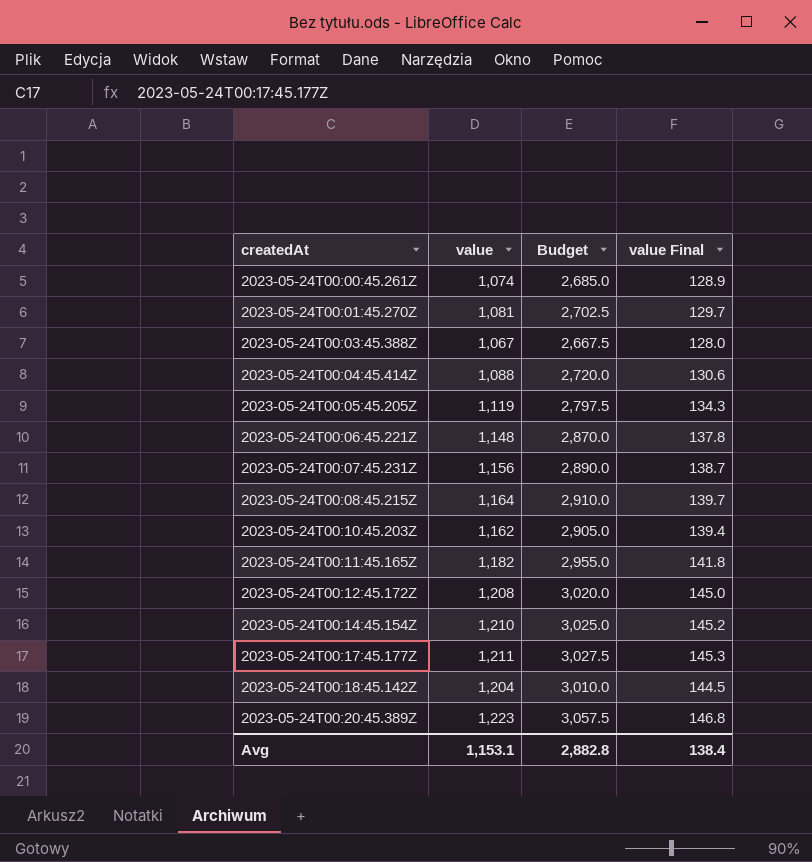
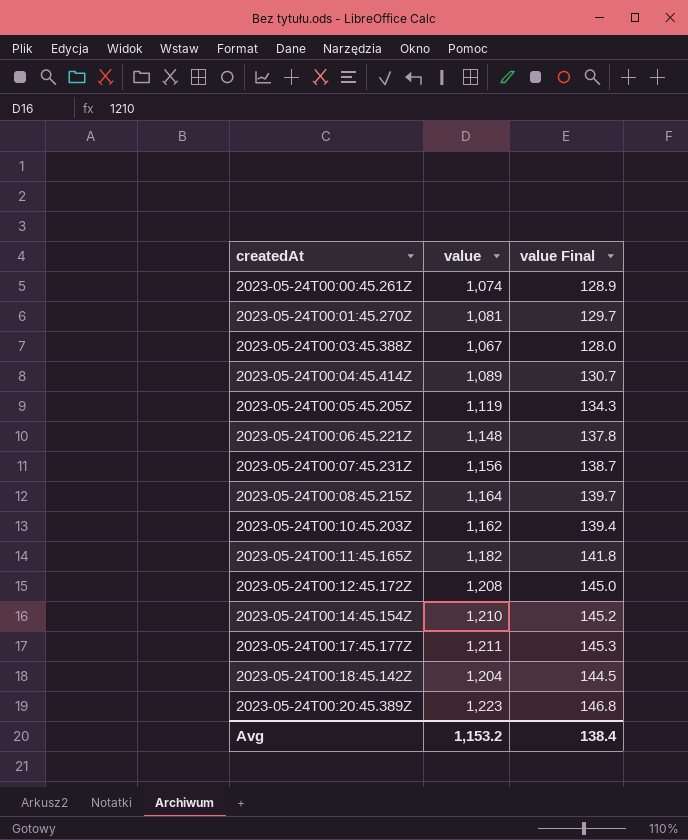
column Budget | formula: [value] * 2.5 -> none
2023-05-24T00:04:45.414Z | value: 1,088 -> 1,089
2023-05-24T00:04:45.414Z | value Final: 130.6 -> 130.7
Avg | value: 1,153.1 -> 1,153.2

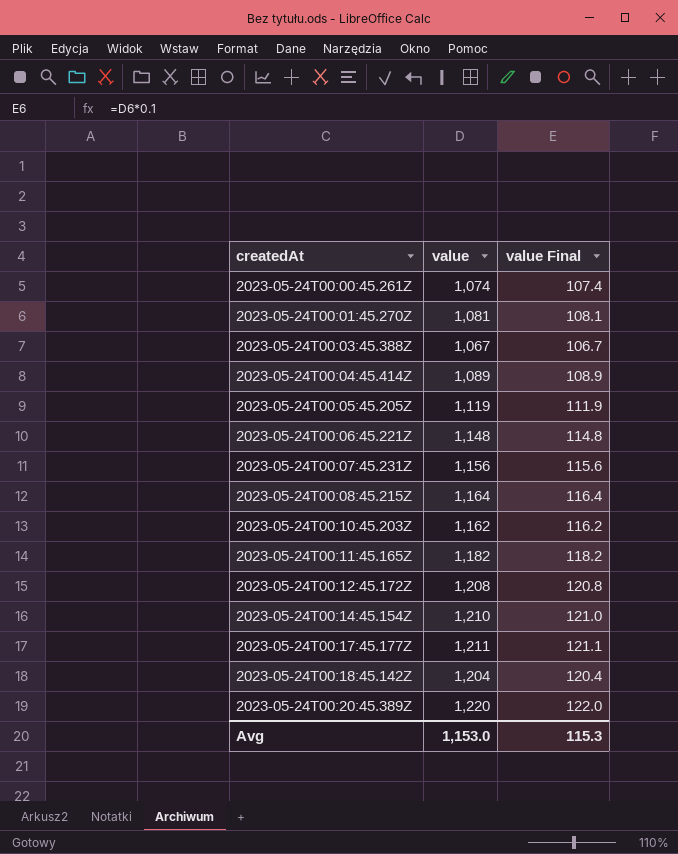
column value Final | formula: [value] * 0.12 -> [value] * 0.1
2023-05-24T00:20:45.389Z | value: 1,223 -> 1,220
Avg | value: 1,153.2 -> 1,153.0
Avg | value Final: 138.4 -> 115.3

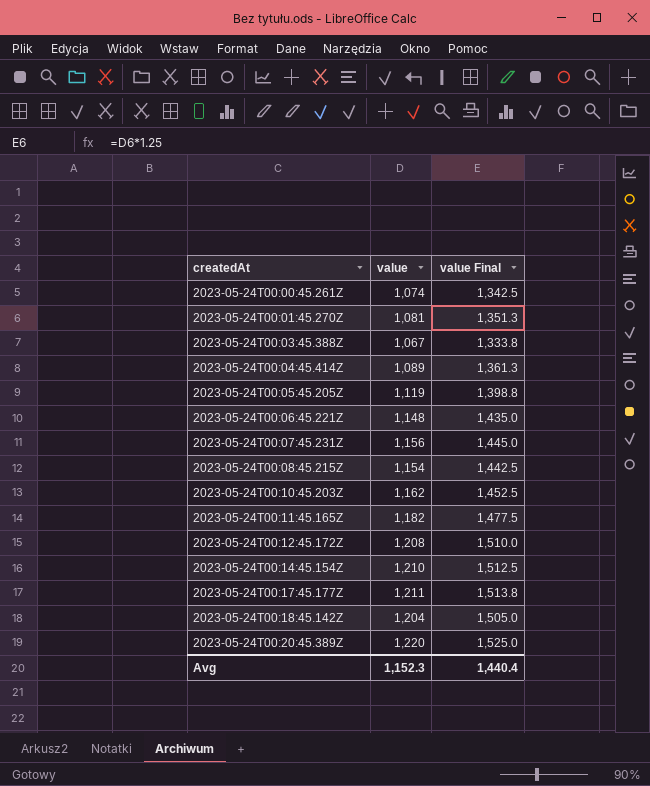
column value Final | formula: [value] * 0.1 -> [value] * 1.25
2023-05-24T00:08:45.215Z | value: 1,164 -> 1,154
Avg | value: 1,153.0 -> 1,152.3
Avg | value Final: 115.3 -> 1,440.4

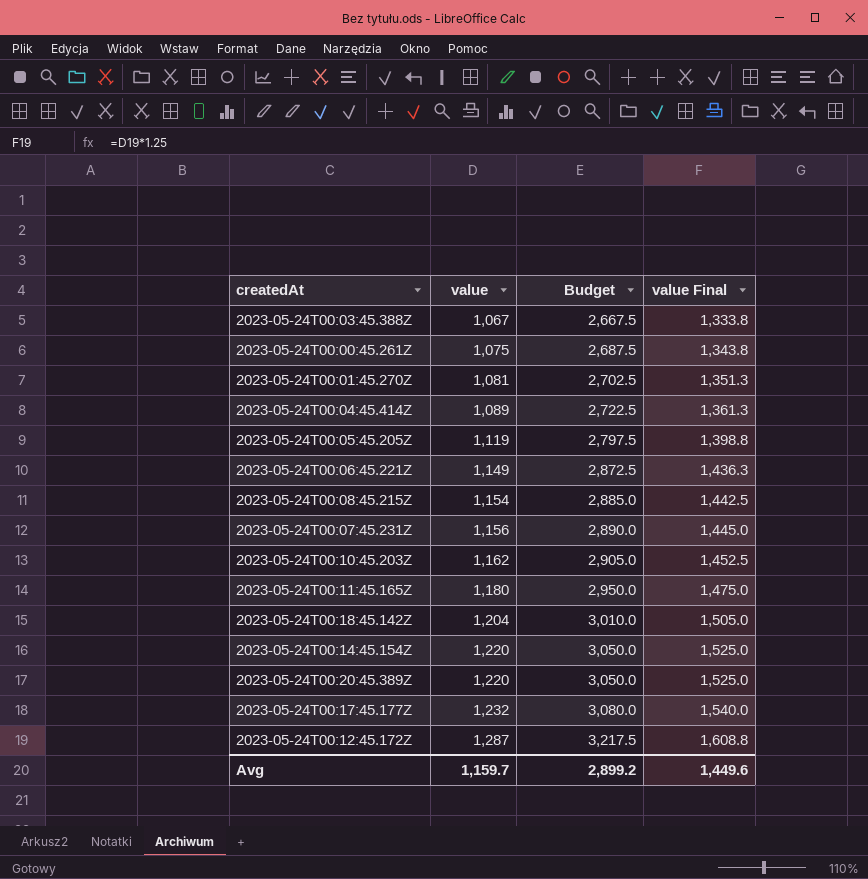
row order: createdAt ascending -> value ascending
column Budget | formula: none -> [value] * 2.5
2023-05-24T00:00:45.261Z | value: 1,074 -> 1,075
2023-05-24T00:00:45.261Z | value Final: 1,342.5 -> 1,343.8
2023-05-24T00:06:45.221Z | value: 1,148 -> 1,149
2023-05-24T00:06:45.221Z | value Final: 1,435.0 -> 1,436.3
2023-05-24T00:11:45.165Z | value: 1,182 -> 1,180
2023-05-24T00:11:45.165Z | value Final: 1,477.5 -> 1,475.0
2023-05-24T00:14:45.154Z | value: 1,210 -> 1,220
2023-05-24T00:14:45.154Z | value Final: 1,512.5 -> 1,525.0
2023-05-24T00:17:45.177Z | value: 1,211 -> 1,232
2023-05-24T00:17:45.177Z | value Final: 1,513.8 -> 1,540.0
2023-05-24T00:12:45.172Z | value: 1,208 -> 1,287
2023-05-24T00:12:45.172Z | value Final: 1,510.0 -> 1,608.8
Avg | value: 1,152.3 -> 1,159.7
Avg | value Final: 1,440.4 -> 1,449.6

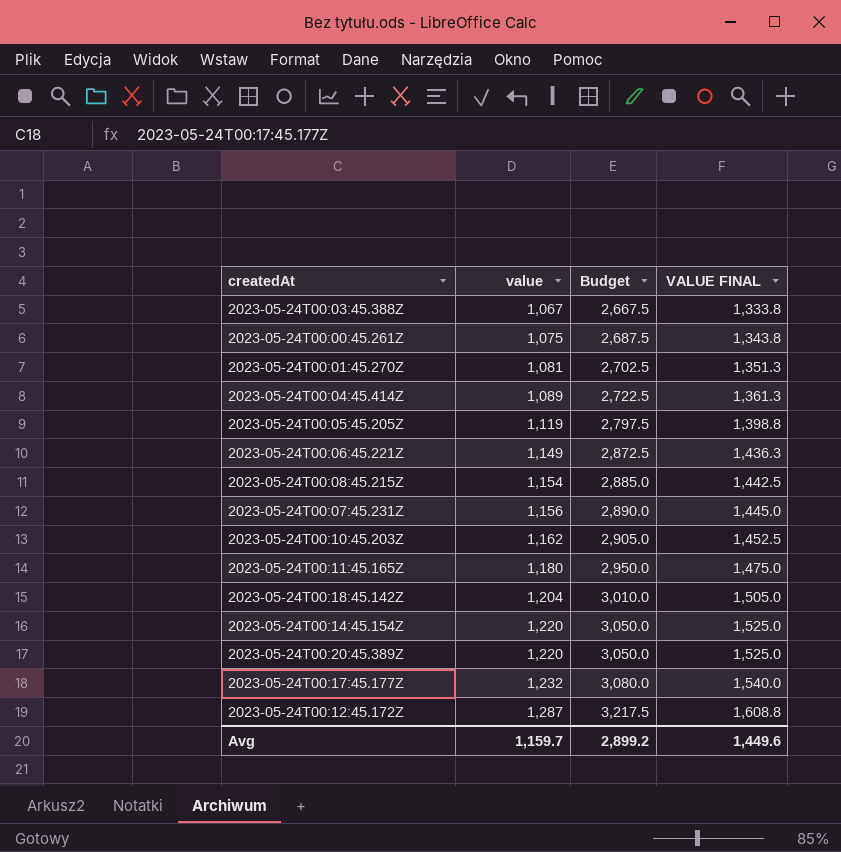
column name: value Final -> VALUE FINAL

